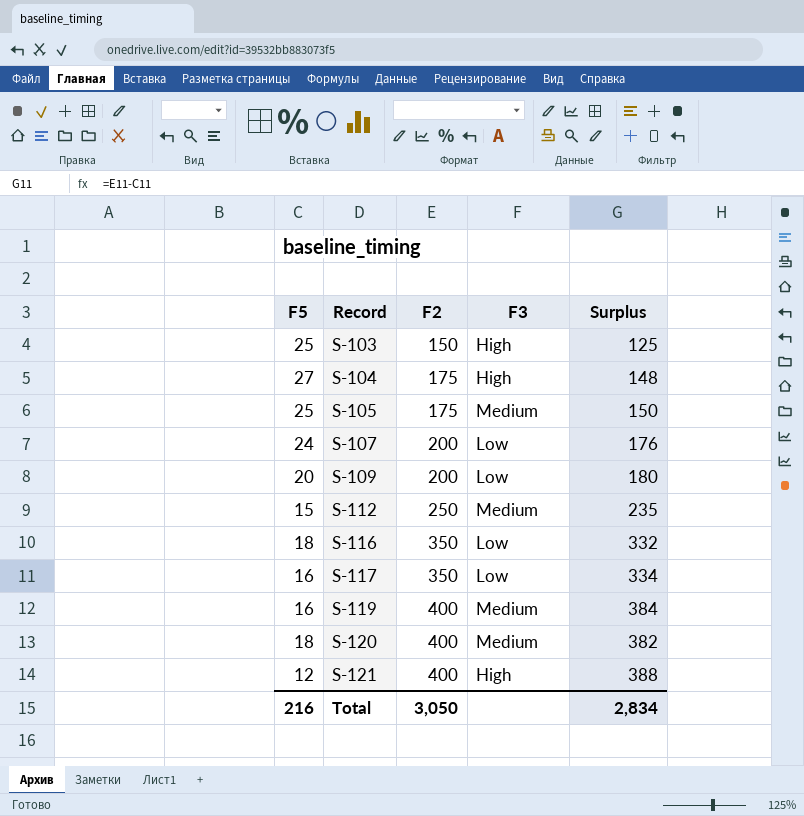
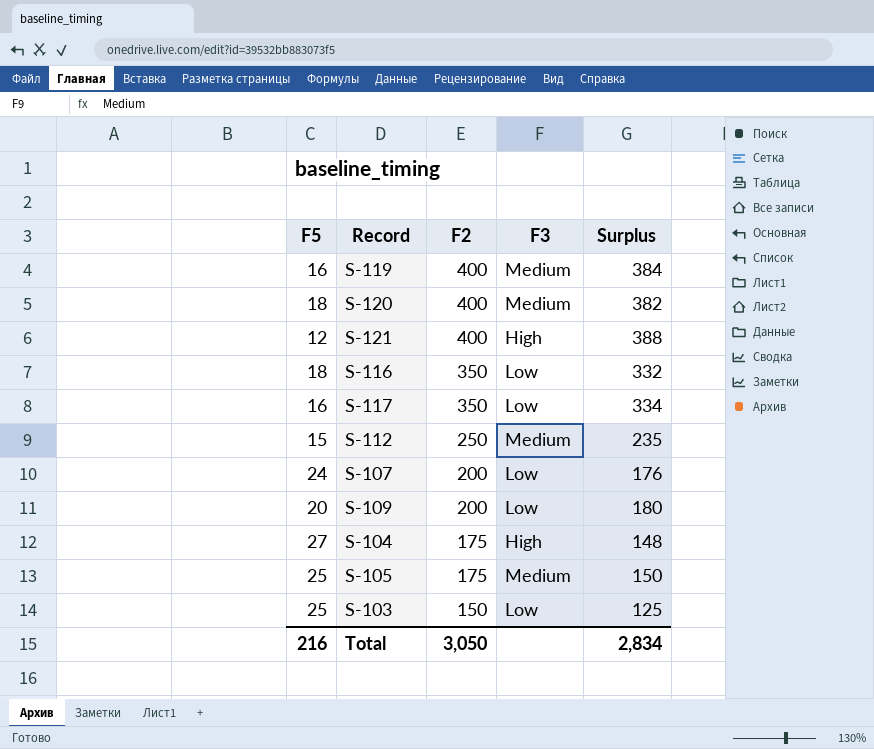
row order: Record ascending -> F2 descending
S-103 | F3: High -> Low

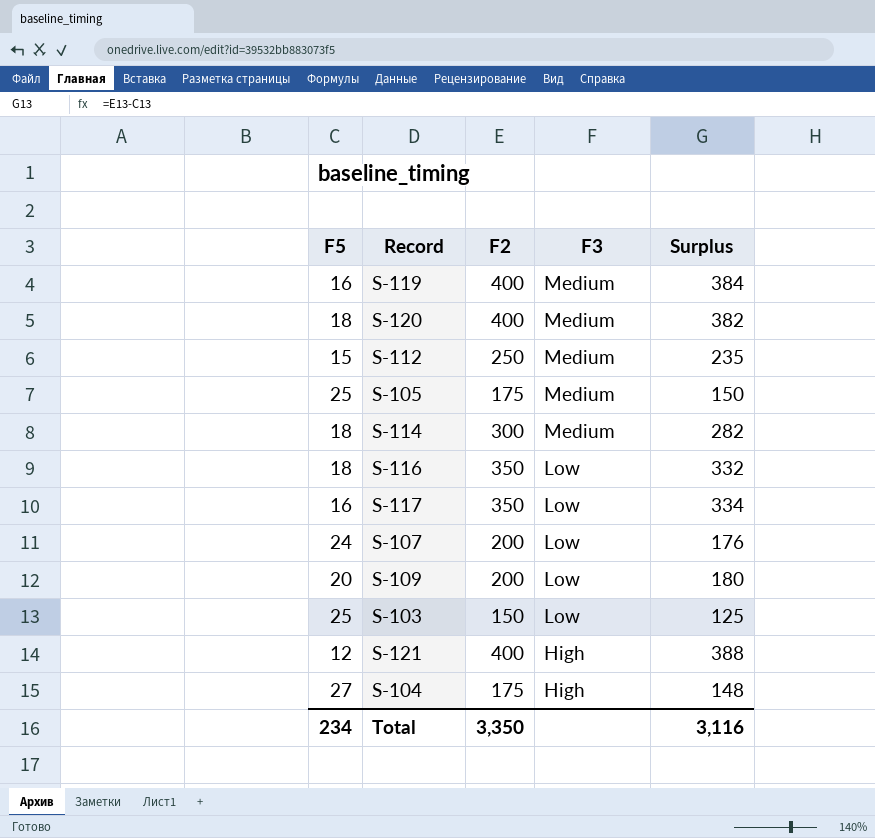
row order: F2 descending -> F3 descending
row S-114: none -> 18 | 300 | Medium | 282
Total | F5: 216 -> 234
Total | F2: 3,050 -> 3,350
Total | Surplus: 2,834 -> 3,116

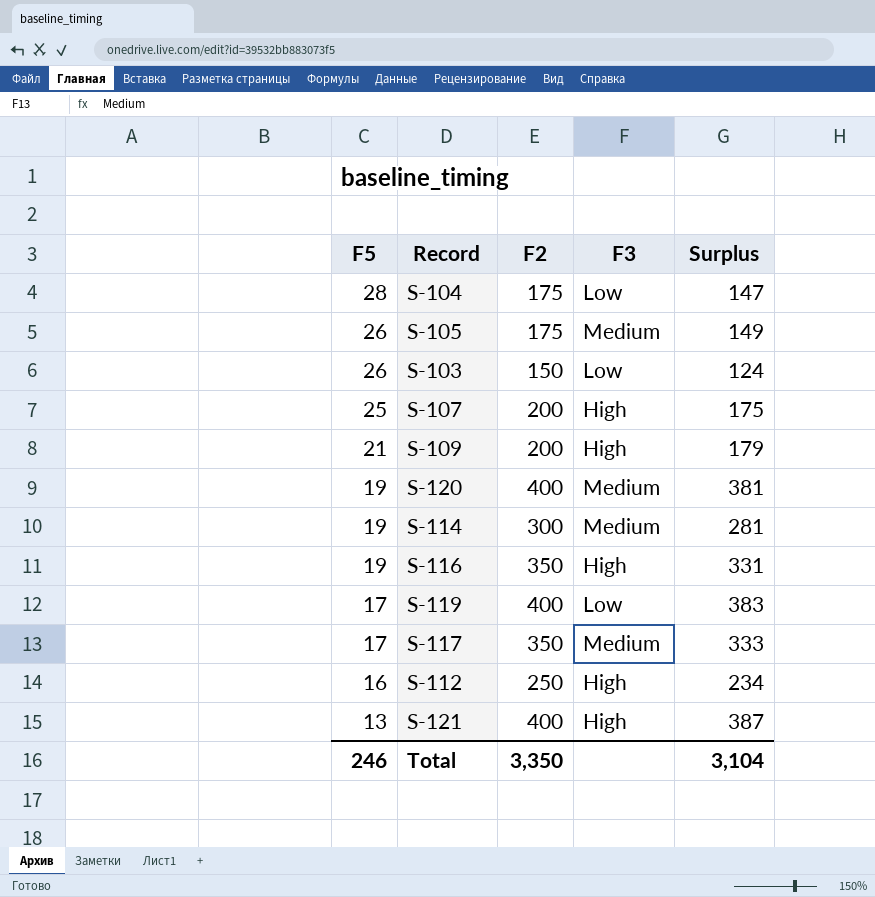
row order: F3 descending -> F5 descending
S-104 | F5: 27 -> 28
S-104 | F3: High -> Low
S-104 | Surplus: 148 -> 147
S-105 | F5: 25 -> 26
S-105 | Surplus: 150 -> 149
S-103 | F5: 25 -> 26
S-103 | Surplus: 125 -> 124
S-107 | F5: 24 -> 25
S-107 | F3: Low -> High
S-107 | Surplus: 176 -> 175
S-109 | F5: 20 -> 21
S-109 | F3: Low -> High
S-109 | Surplus: 180 -> 179
S-120 | F5: 18 -> 19
S-120 | Surplus: 382 -> 381
S-114 | F5: 18 -> 19
S-114 | Surplus: 282 -> 281
S-116 | F5: 18 -> 19
S-116 | F3: Low -> High
S-116 | Surplus: 332 -> 331
S-119 | F5: 16 -> 17
S-119 | F3: Medium -> Low
S-119 | Surplus: 384 -> 383
S-117 | F5: 16 -> 17
S-117 | F3: Low -> Medium
S-117 | Surplus: 334 -> 333
S-112 | F5: 15 -> 16
S-112 | F3: Medium -> High
S-112 | Surplus: 235 -> 234
S-121 | F5: 12 -> 13
S-121 | Surplus: 388 -> 387
Total | F5: 234 -> 246
Total | Surplus: 3,116 -> 3,104

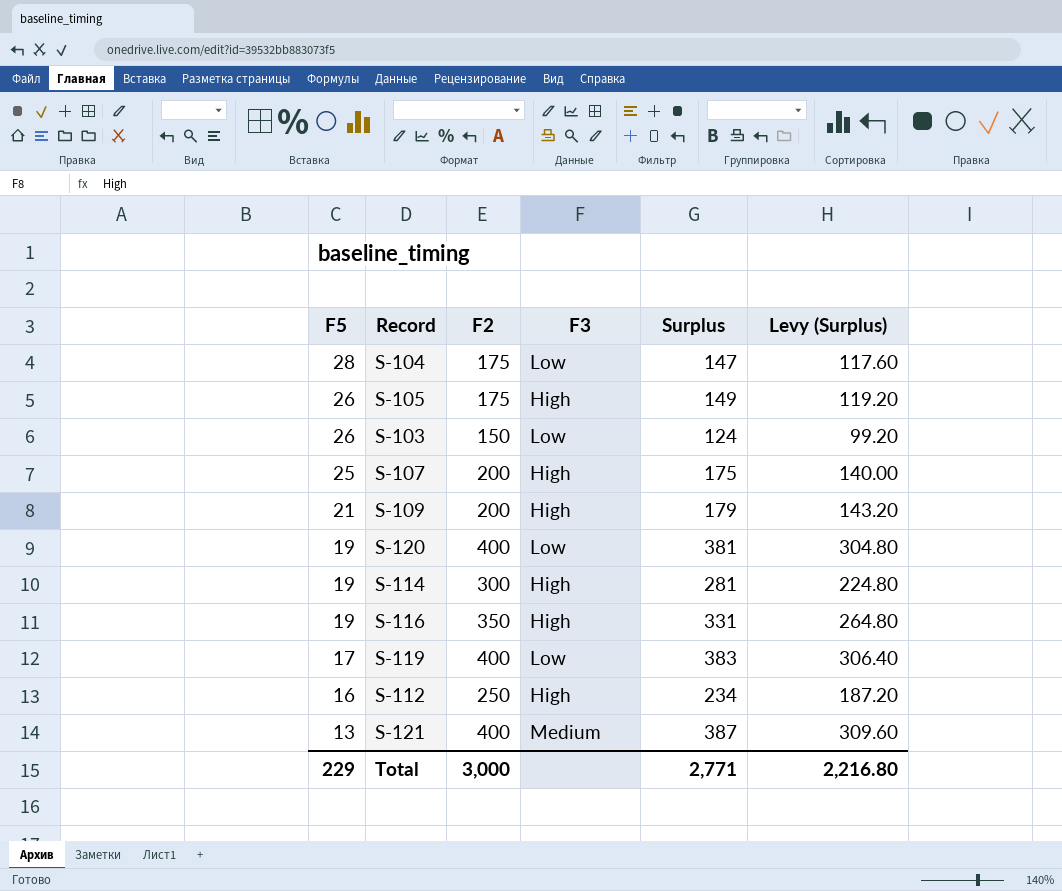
column Levy (Surplus) | formula: none -> [Surplus] * 0.8
row S-117: 17 | 350 | Medium | 333 -> none
S-105 | F3: Medium -> High
S-120 | F3: Medium -> Low
S-114 | F3: Medium -> High
S-121 | F3: High -> Medium
Total | F5: 246 -> 229
Total | F2: 3,350 -> 3,000
Total | Surplus: 3,104 -> 2,771

